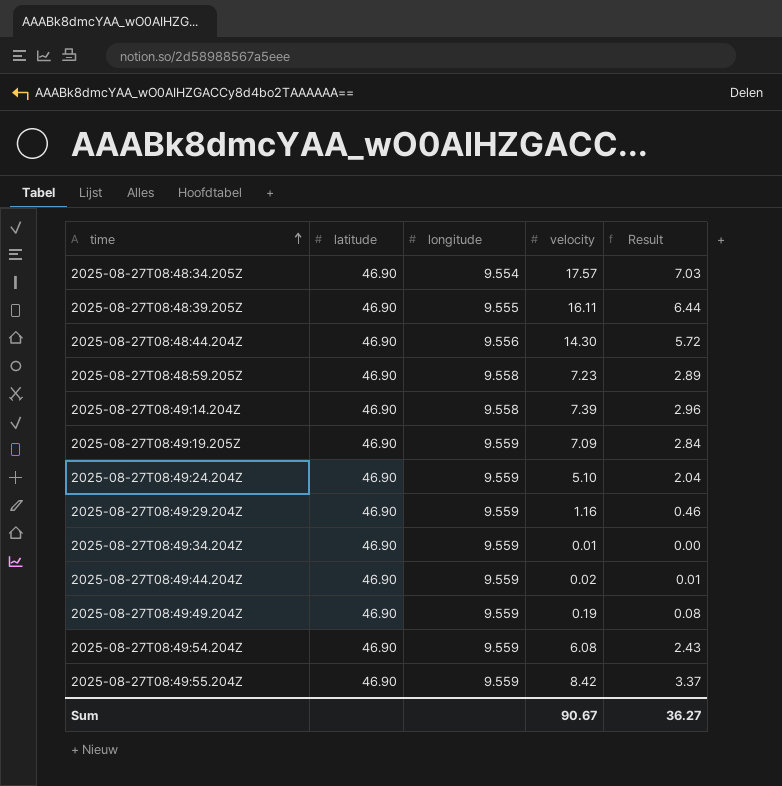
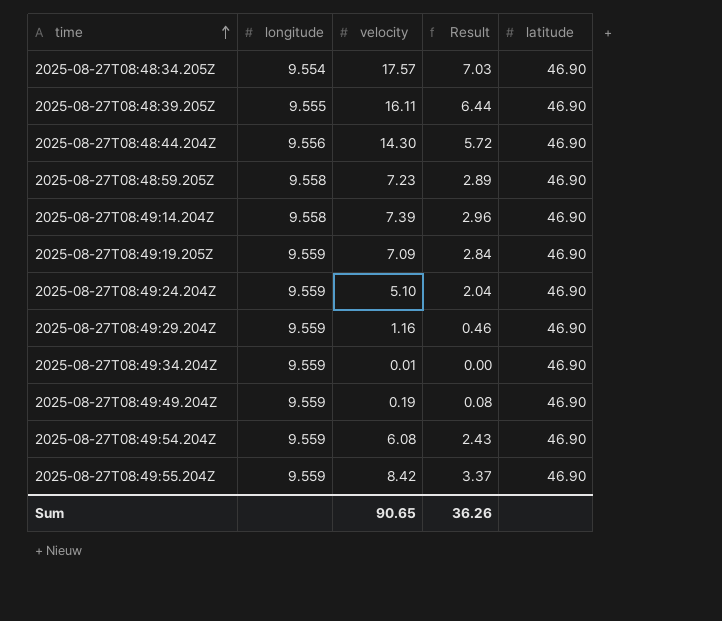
column latitude | position: 2 -> 5
row 2025-08-27T08:49:44.204Z: 46.90 | 9.559 | 0.02 | 0.01 -> none
Sum | velocity: 90.67 -> 90.65
Sum | Result: 36.27 -> 36.26

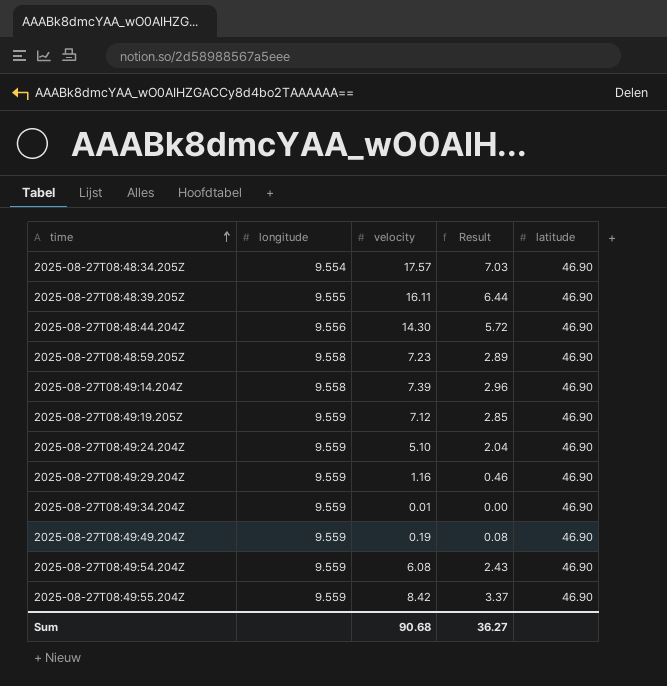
2025-08-27T08:49:19.205Z | velocity: 7.09 -> 7.12
2025-08-27T08:49:19.205Z | Result: 2.84 -> 2.85
Sum | velocity: 90.65 -> 90.68
Sum | Result: 36.26 -> 36.27

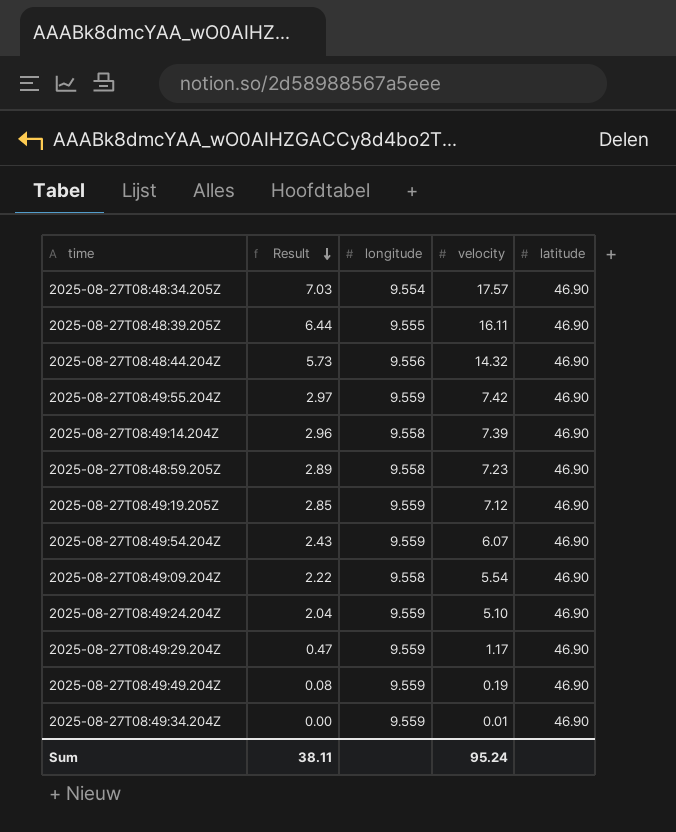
row order: time ascending -> Result descending
column Result | position: 4 -> 2
2025-08-27T08:48:44.204Z | Result: 5.72 -> 5.73
2025-08-27T08:48:44.204Z | velocity: 14.30 -> 14.32
2025-08-27T08:49:55.204Z | Result: 3.37 -> 2.97
2025-08-27T08:49:55.204Z | velocity: 8.42 -> 7.42
2025-08-27T08:49:54.204Z | velocity: 6.08 -> 6.07
row 2025-08-27T08:49:09.204Z: none -> 2.22 | 9.558 | 5.54 | 46.90
2025-08-27T08:49:29.204Z | Result: 0.46 -> 0.47
2025-08-27T08:49:29.204Z | velocity: 1.16 -> 1.17
Sum | Result: 36.27 -> 38.11
Sum | velocity: 90.68 -> 95.24

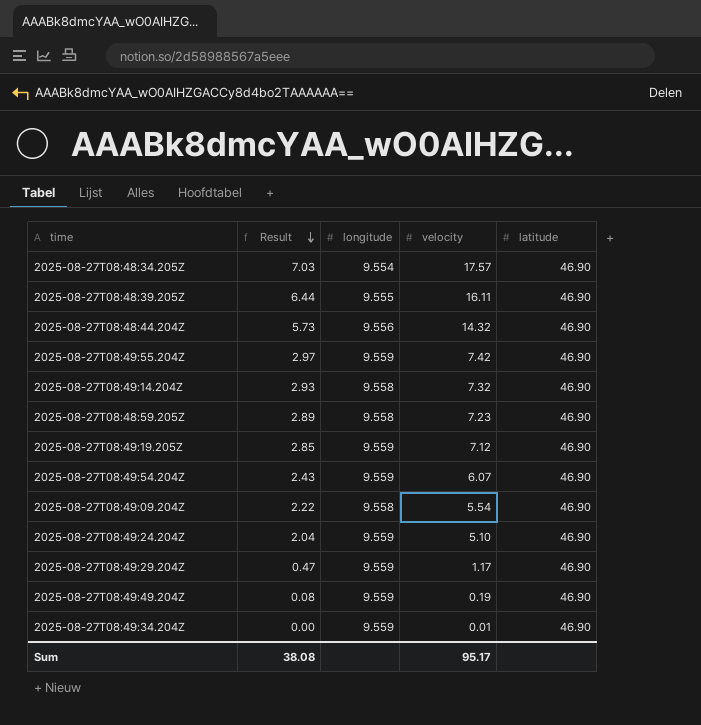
2025-08-27T08:49:14.204Z | Result: 2.96 -> 2.93
2025-08-27T08:49:14.204Z | velocity: 7.39 -> 7.32
Sum | Result: 38.11 -> 38.08
Sum | velocity: 95.24 -> 95.17

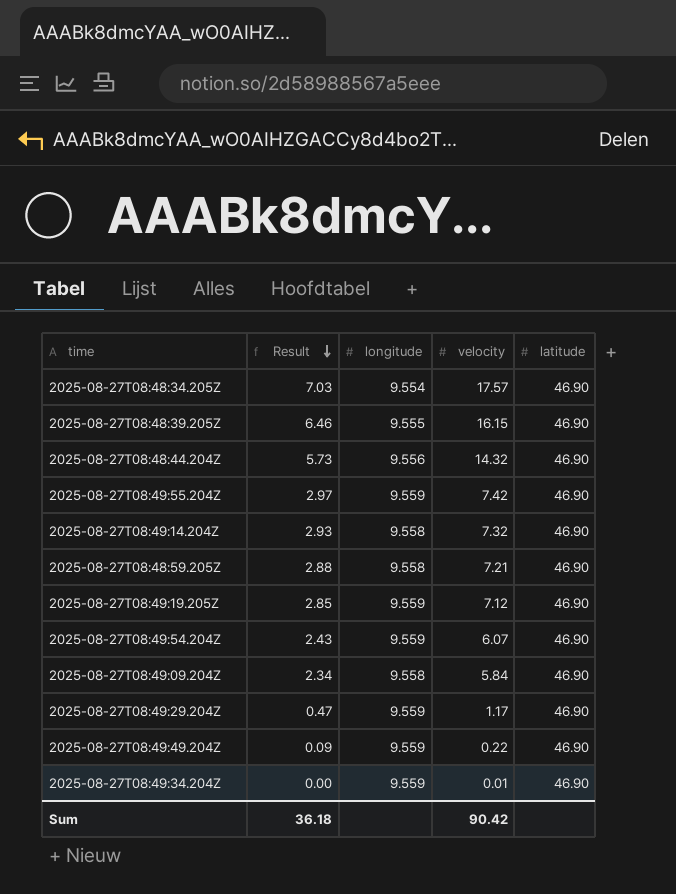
row 2025-08-27T08:49:24.204Z: 2.04 | 9.559 | 5.10 | 46.90 -> none
2025-08-27T08:48:39.205Z | Result: 6.44 -> 6.46
2025-08-27T08:48:39.205Z | velocity: 16.11 -> 16.15
2025-08-27T08:48:59.205Z | Result: 2.89 -> 2.88
2025-08-27T08:48:59.205Z | velocity: 7.23 -> 7.21
2025-08-27T08:49:09.204Z | Result: 2.22 -> 2.34
2025-08-27T08:49:09.204Z | velocity: 5.54 -> 5.84
2025-08-27T08:49:49.204Z | Result: 0.08 -> 0.09
2025-08-27T08:49:49.204Z | velocity: 0.19 -> 0.22
Sum | Result: 38.08 -> 36.18
Sum | velocity: 95.17 -> 90.42

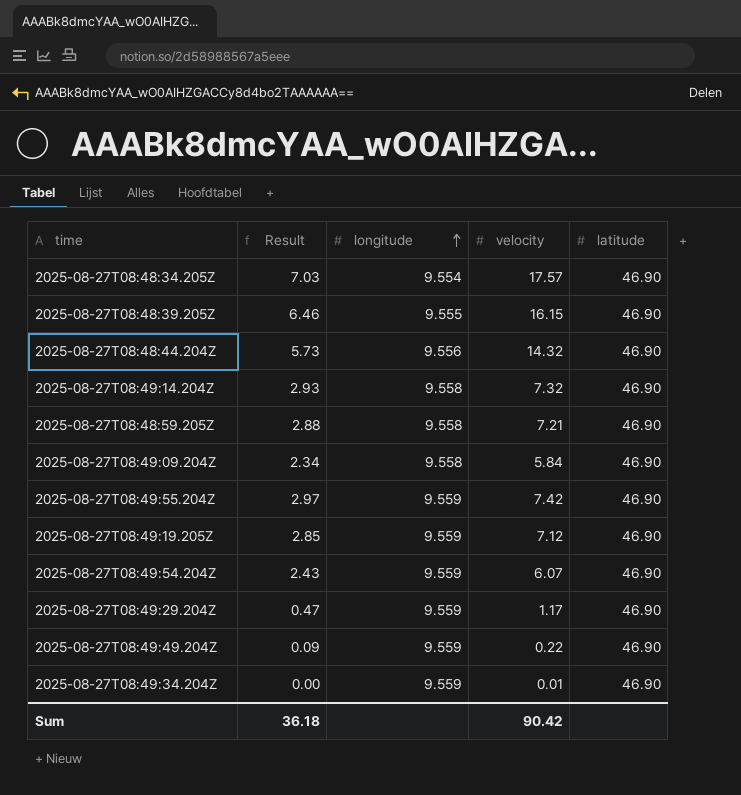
row order: Result descending -> longitude ascending

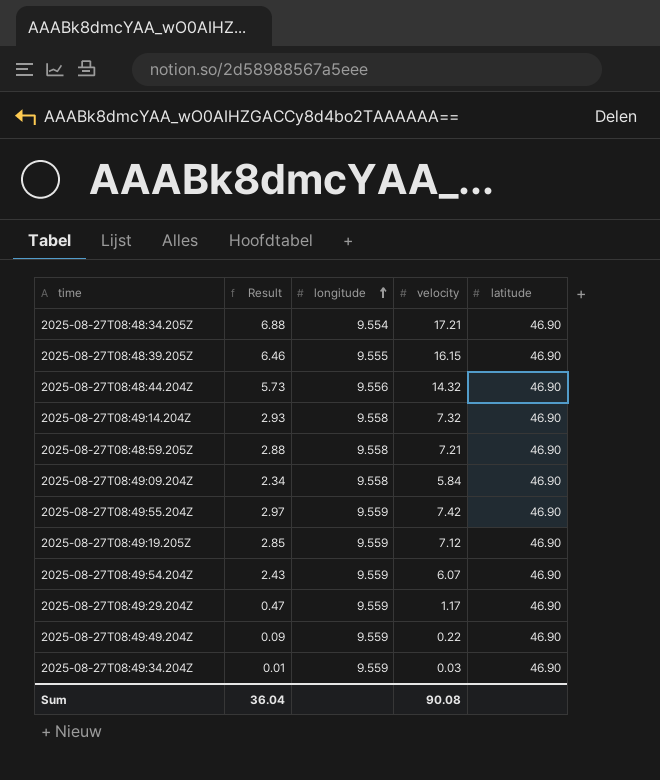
2025-08-27T08:48:34.205Z | Result: 7.03 -> 6.88
2025-08-27T08:48:34.205Z | velocity: 17.57 -> 17.21
2025-08-27T08:49:34.204Z | Result: 0.00 -> 0.01
2025-08-27T08:49:34.204Z | velocity: 0.01 -> 0.03
Sum | Result: 36.18 -> 36.04
Sum | velocity: 90.42 -> 90.08

